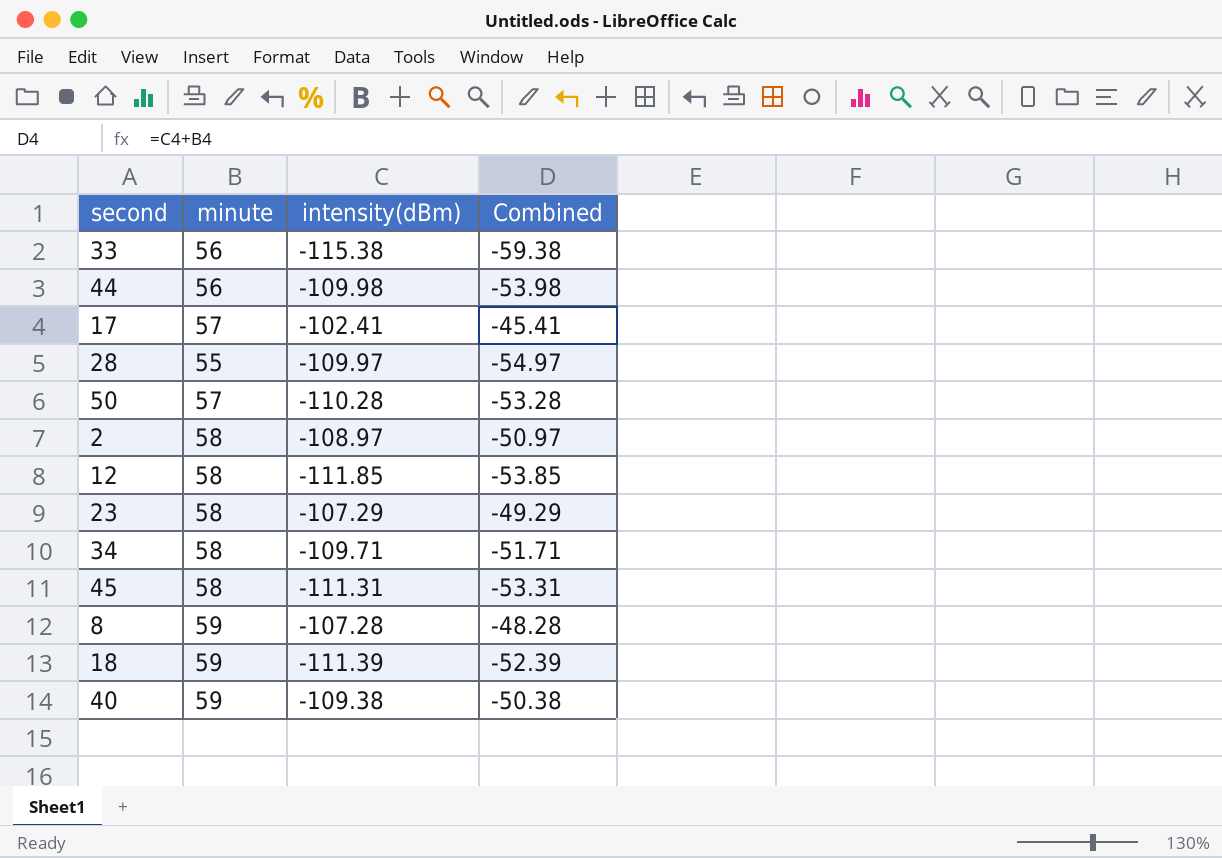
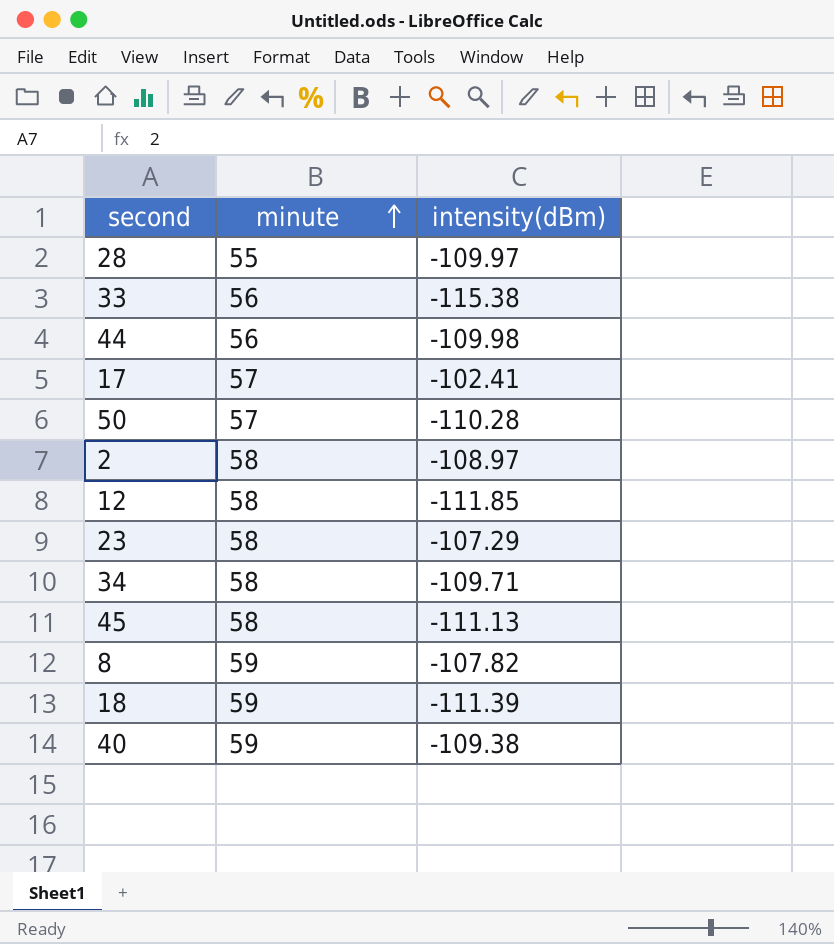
row order: none -> minute ascending
column Combined | formula: [minute] + [intensity(dBm)] -> none
45 | intensity(dBm): -111.31 -> -111.13
8 | intensity(dBm): -107.28 -> -107.82

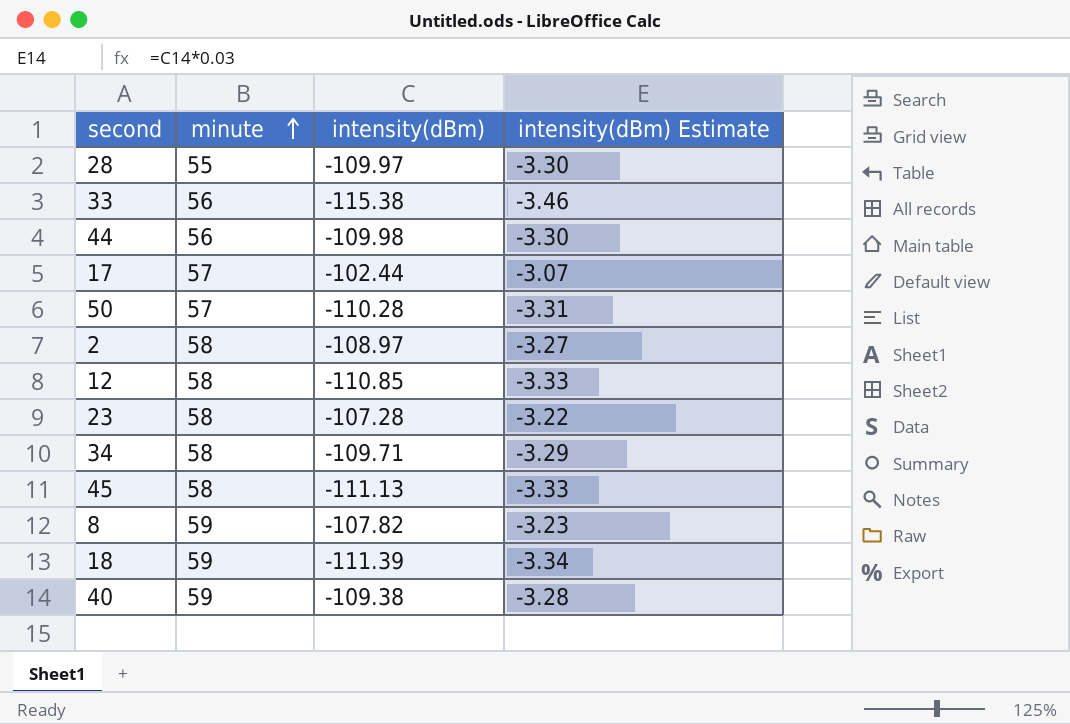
column intensity(dBm) Estimate | formula: none -> [intensity(dBm)] * 0.03
17 | intensity(dBm): -102.41 -> -102.44
12 | intensity(dBm): -111.85 -> -110.85
23 | intensity(dBm): -107.29 -> -107.28

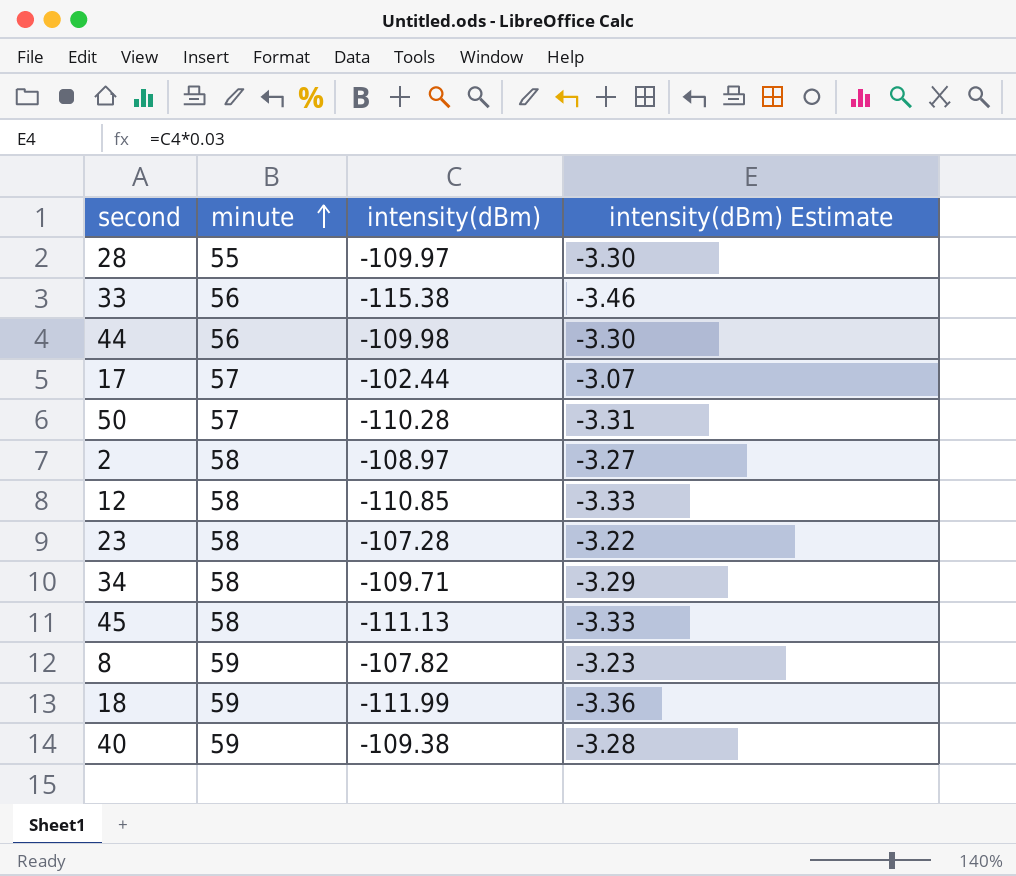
18 | intensity(dBm): -111.39 -> -111.99
18 | intensity(dBm) Estimate: -3.34 -> -3.36

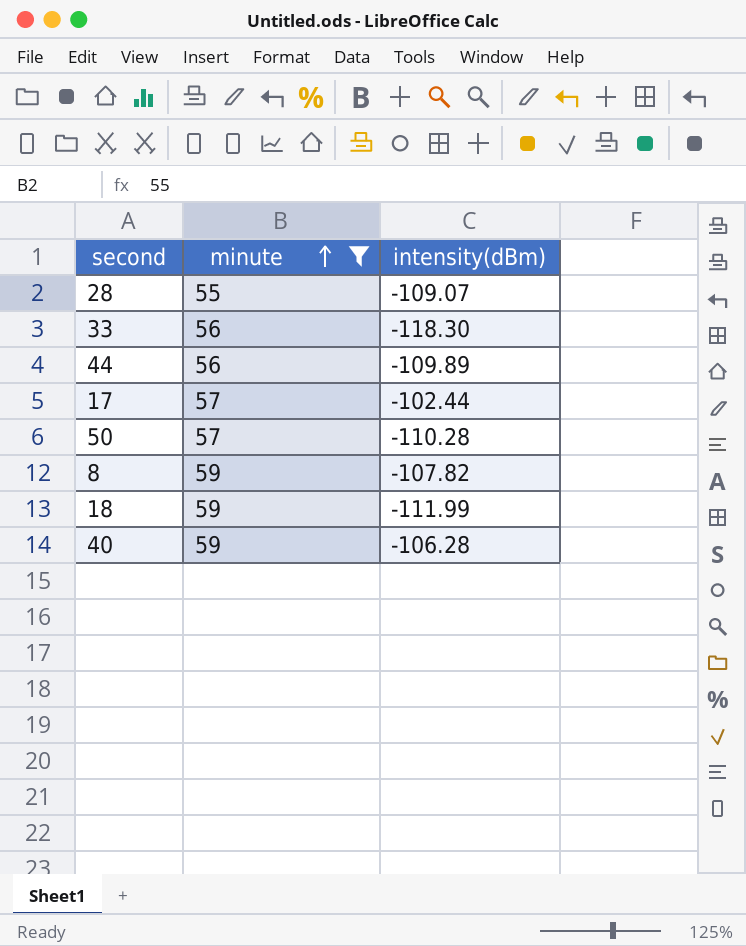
filter: none -> minute != 58
column intensity(dBm) Estimate | formula: [intensity(dBm)] * 0.03 -> none
28 | intensity(dBm): -109.97 -> -109.07
33 | intensity(dBm): -115.38 -> -118.30
44 | intensity(dBm): -109.98 -> -109.89
40 | intensity(dBm): -109.38 -> -106.28

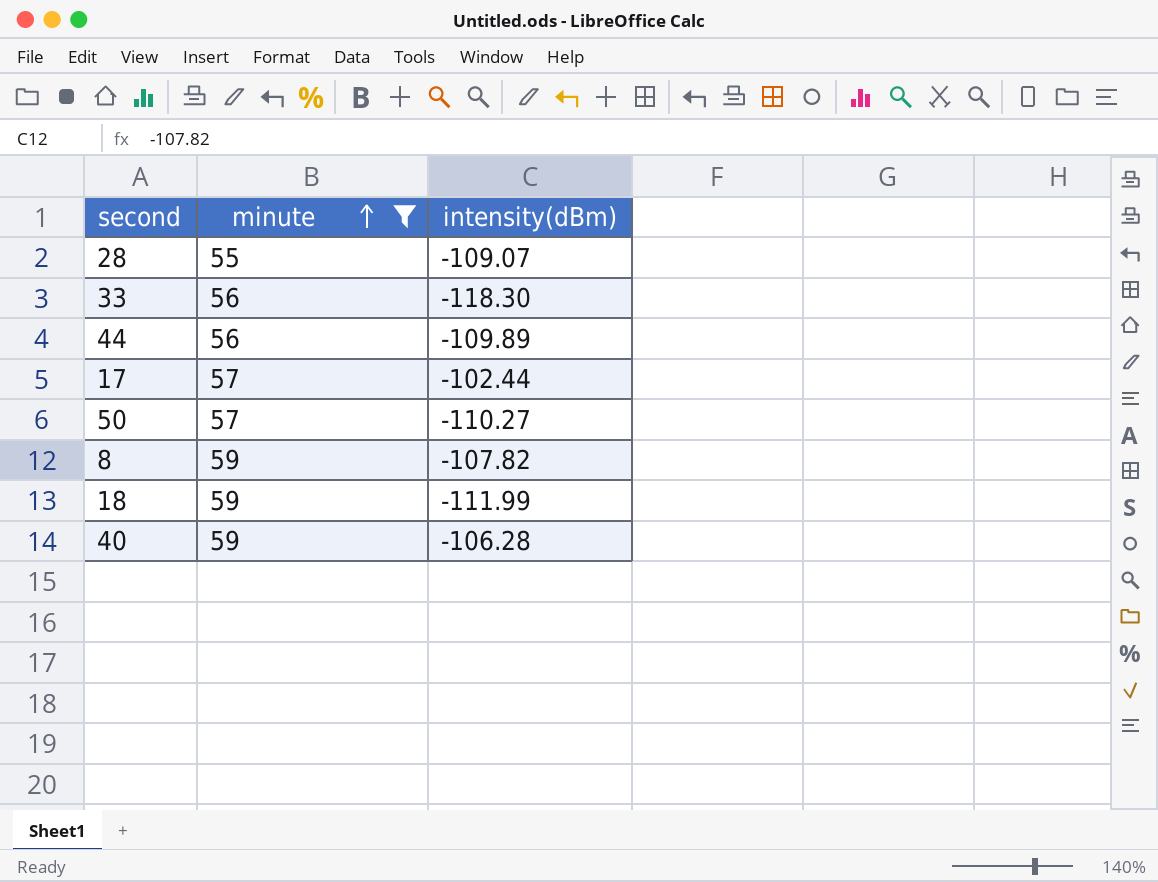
50 | intensity(dBm): -110.28 -> -110.27

